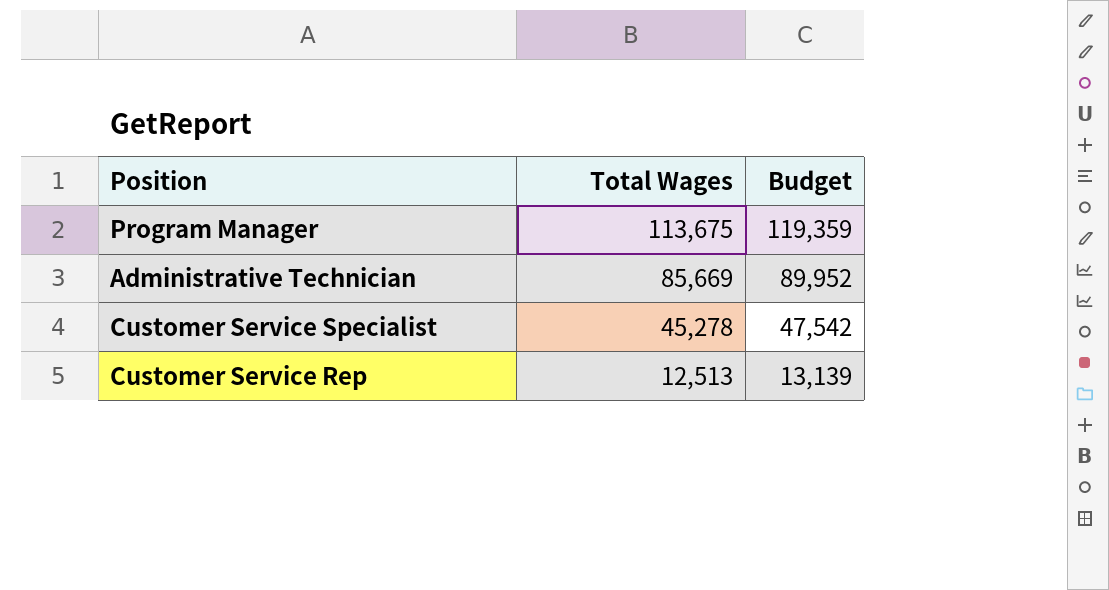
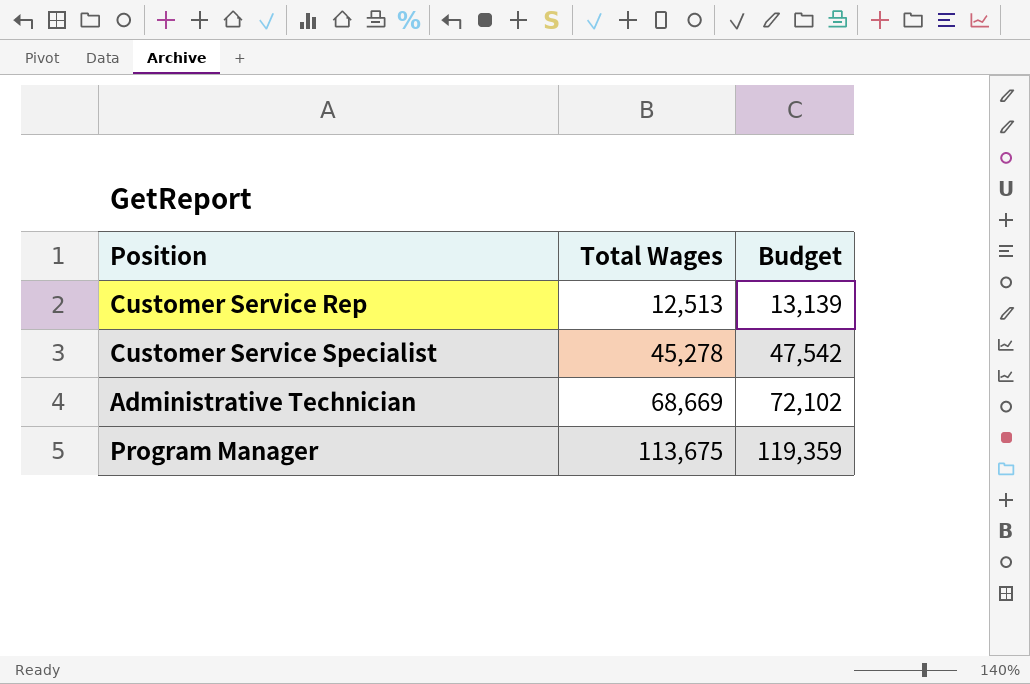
row order: Total Wages descending -> Total Wages ascending
Administrative Technician | Total Wages: 85,669 -> 68,669
Administrative Technician | Budget: 89,952 -> 72,102

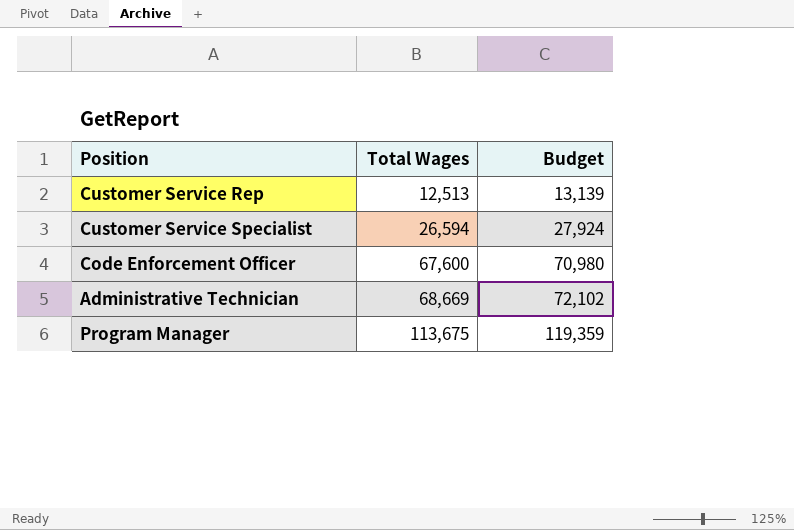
Customer Service Specialist | Total Wages: 45,278 -> 26,594
Customer Service Specialist | Budget: 47,542 -> 27,924
row Code Enforcement Officer: none -> 67,600 | 70,980

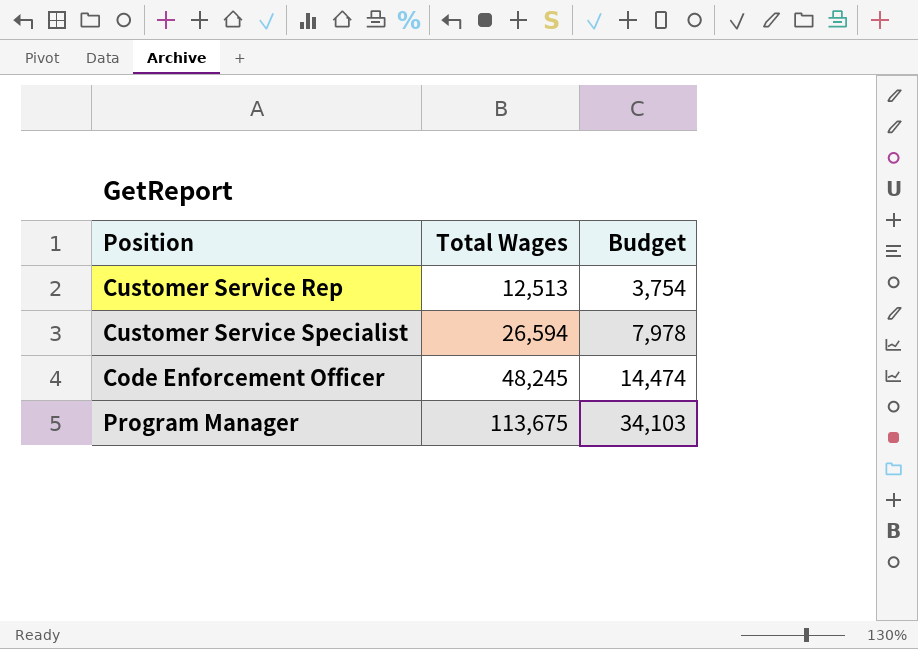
column Budget | formula: [Total Wages] * 1.05 -> [Total Wages] * 0.3
row Administrative Technician: 68,669 | 72,102 -> none
Code Enforcement Officer | Total Wages: 67,600 -> 48,245

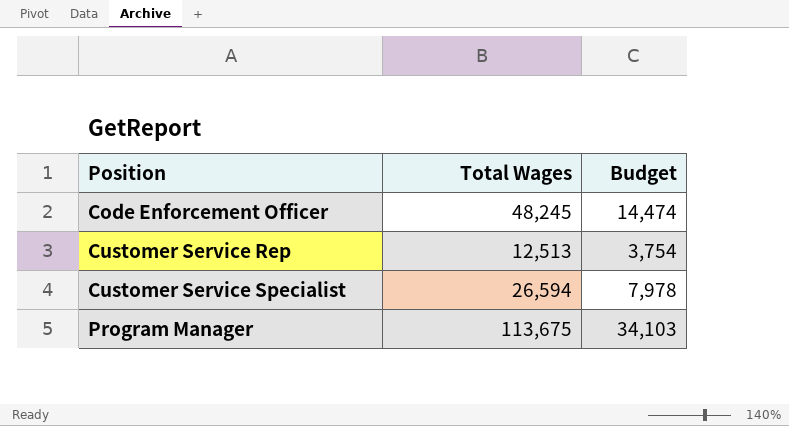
row order: Total Wages ascending -> Position ascending

